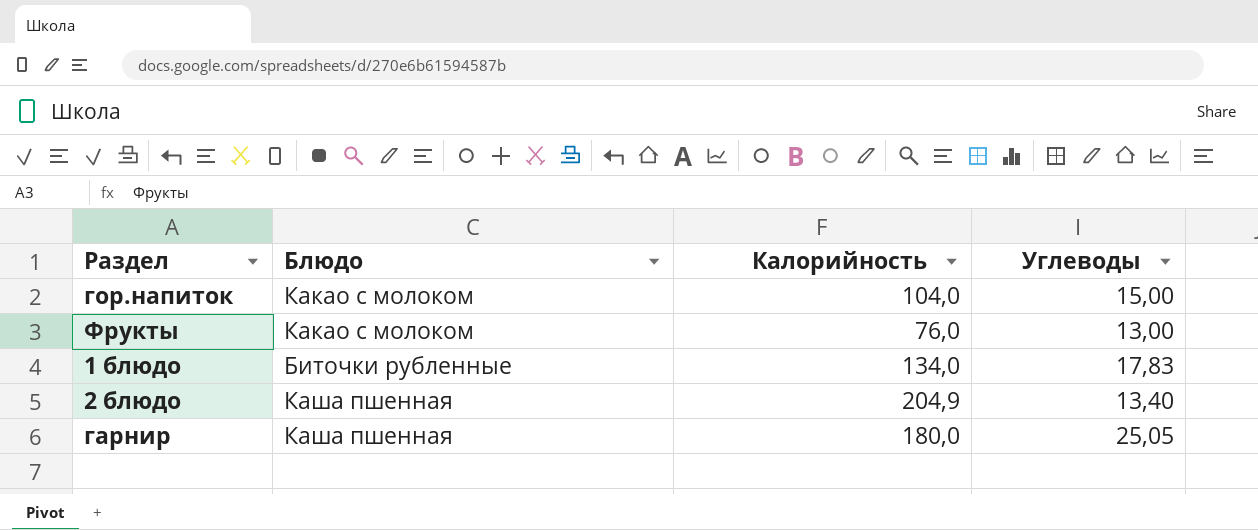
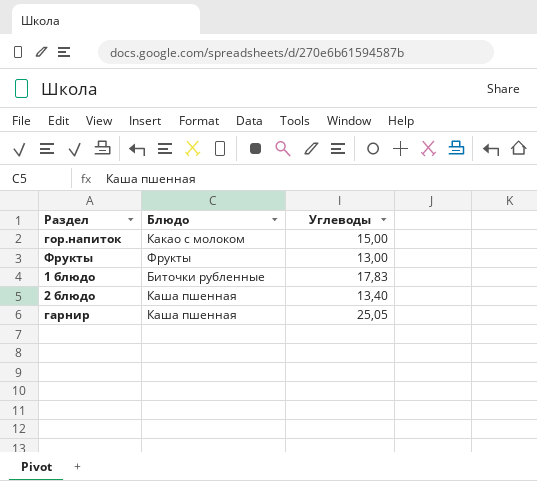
column Калорийность | position: 3 -> none
Фрукты | Блюдо: Какао с молоком -> Фрукты

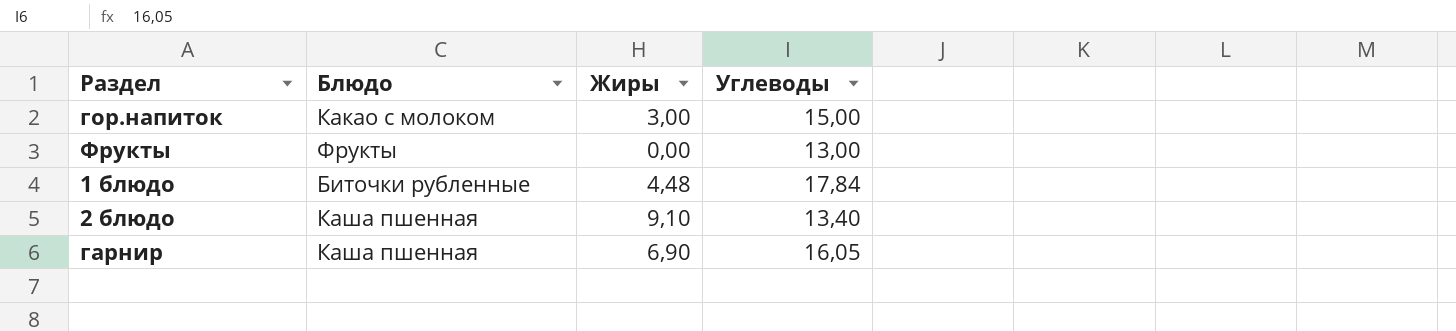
column Жиры | position: none -> 3
1 блюдо | Углеводы: 17,83 -> 17,84
гарнир | Углеводы: 25,05 -> 16,05

